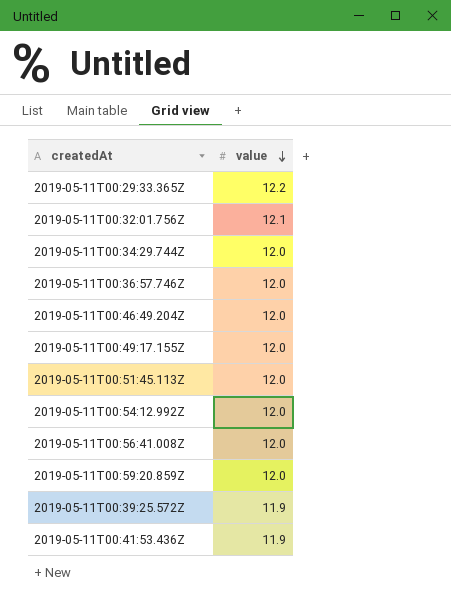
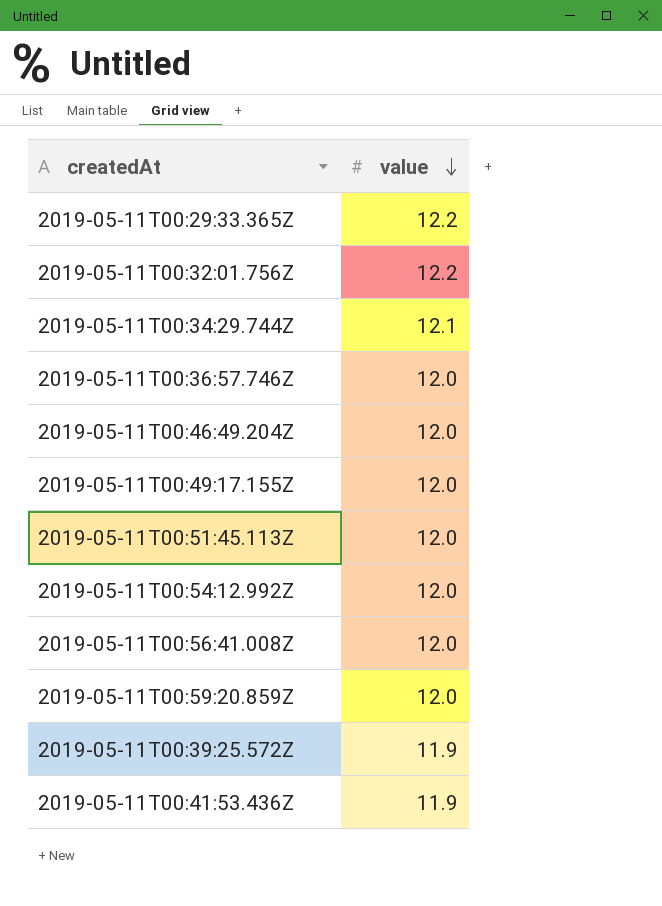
2019-05-11T00:32:01.756Z | value: 12.1 -> 12.2
2019-05-11T00:34:29.744Z | value: 12.0 -> 12.1

